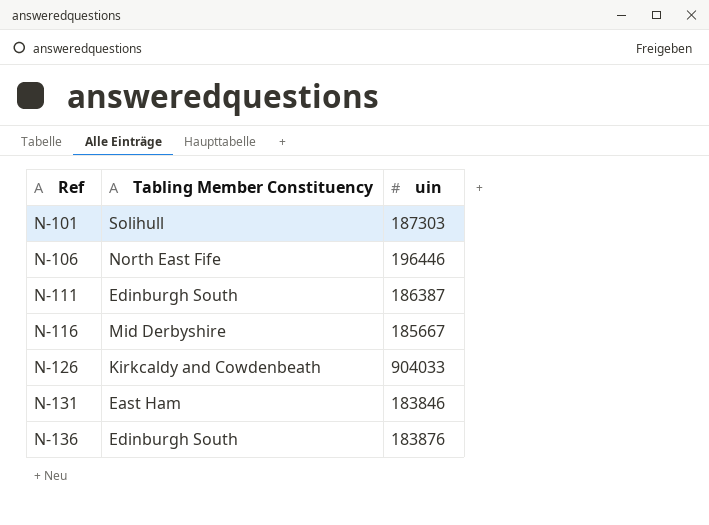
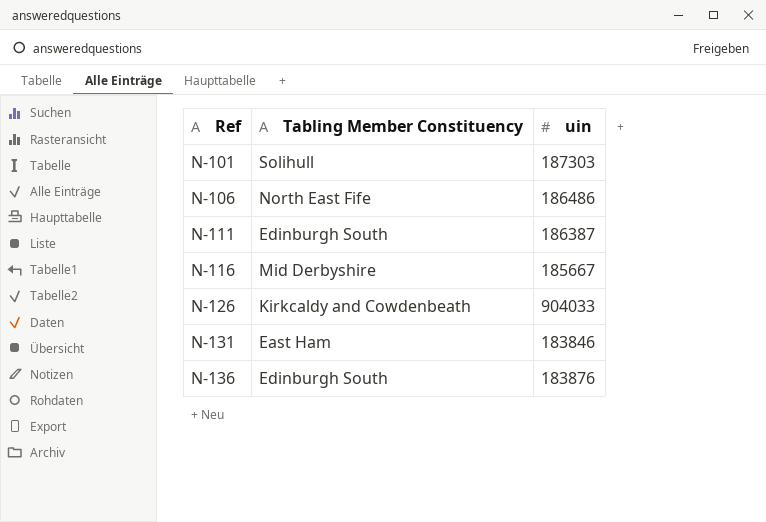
N-106 | uin: 196446 -> 186486

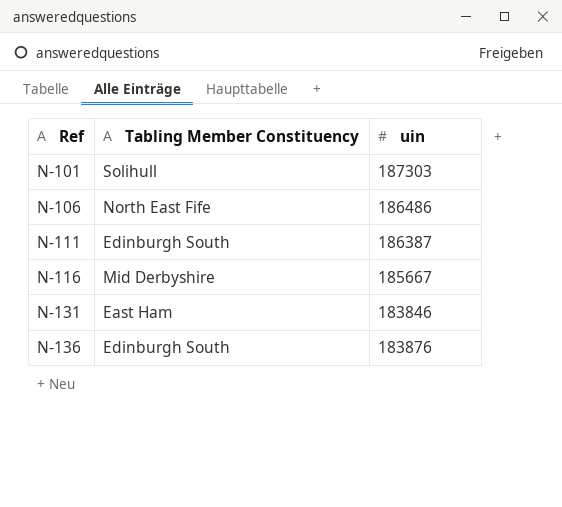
row N-126: Kirkcaldy and Cowdenbeath | 904033 -> none

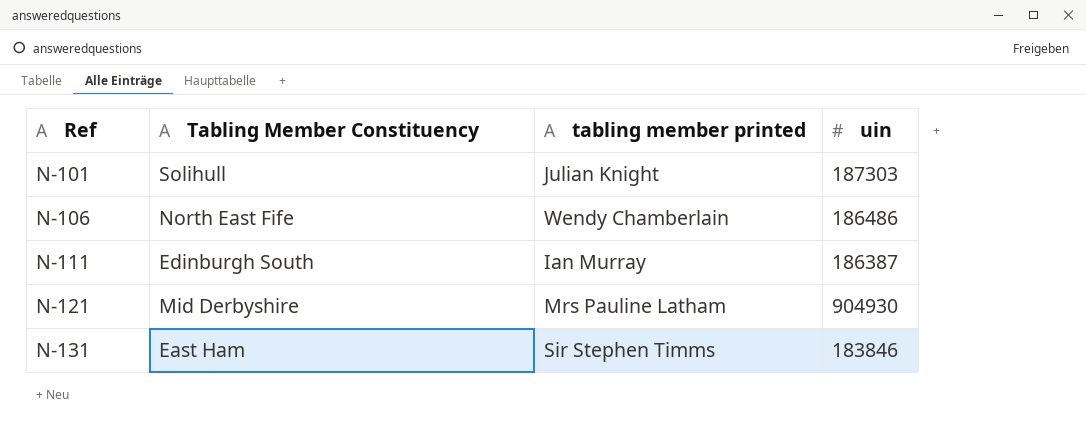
column tabling member printed | position: none -> 3
row N-116: Mid Derbyshire | 185667 -> none
row N-136: Edinburgh South | 183876 -> none
row N-121: none -> Mid Derbyshire | Mrs Pauline Latham | 904930

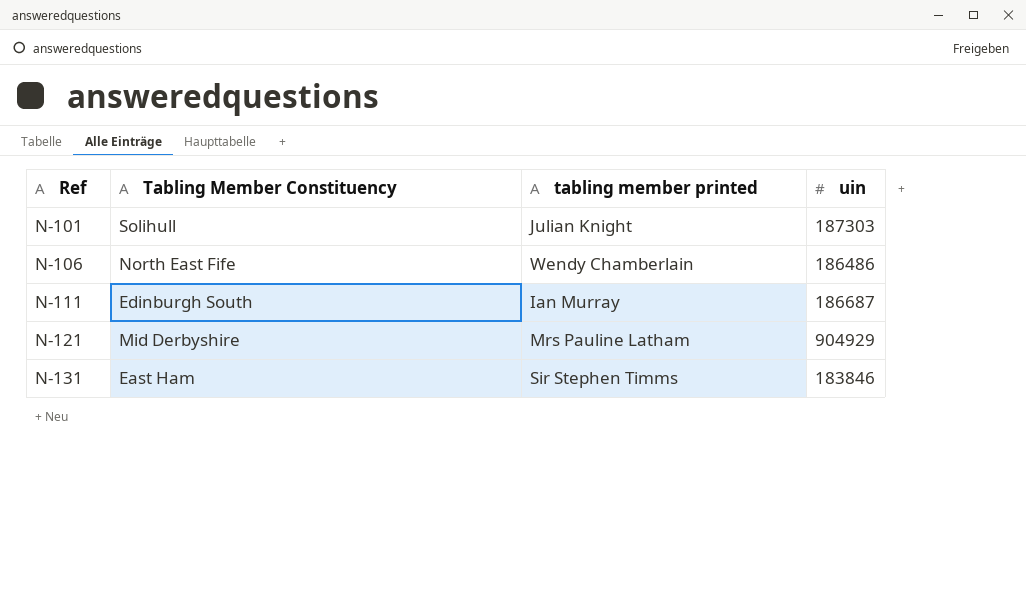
N-111 | uin: 186387 -> 186687
N-121 | uin: 904930 -> 904929

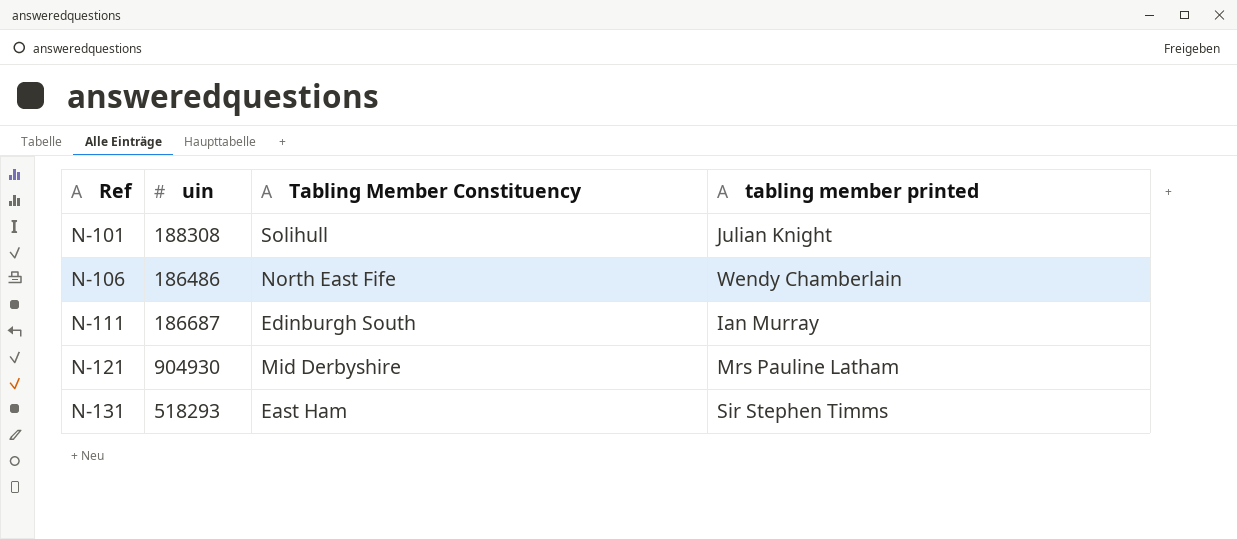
column uin | position: 4 -> 2
N-101 | uin: 187303 -> 188308
N-121 | uin: 904929 -> 904930
N-131 | uin: 183846 -> 518293

